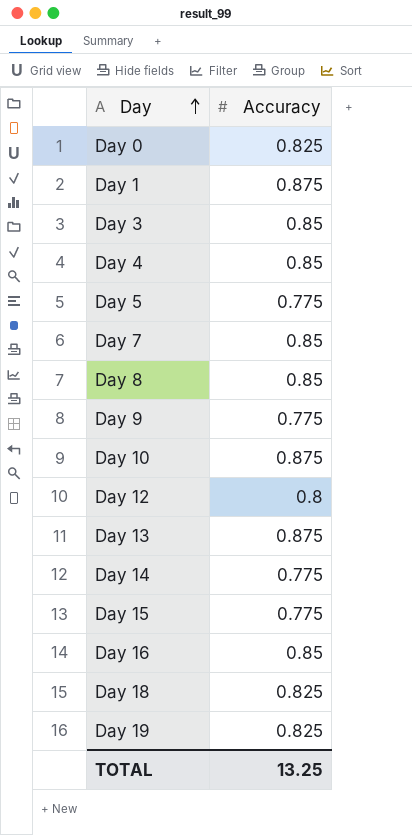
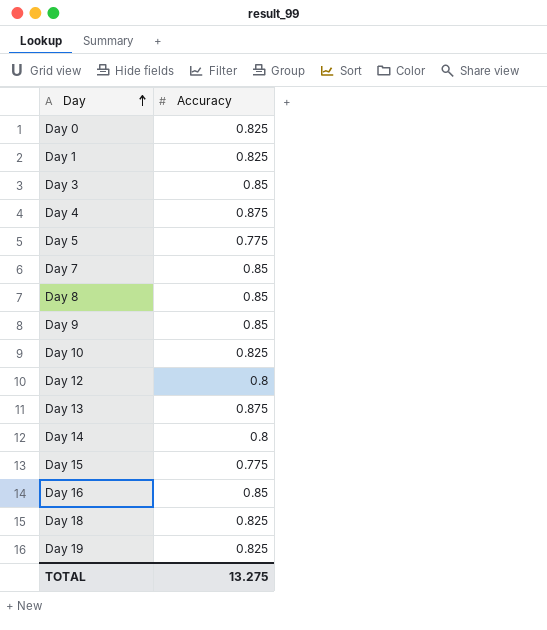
Day 1 | Accuracy: 0.875 -> 0.825
Day 4 | Accuracy: 0.85 -> 0.875
Day 9 | Accuracy: 0.775 -> 0.85
Day 10 | Accuracy: 0.875 -> 0.825
Day 14 | Accuracy: 0.775 -> 0.8
TOTAL | Accuracy: 13.25 -> 13.275

